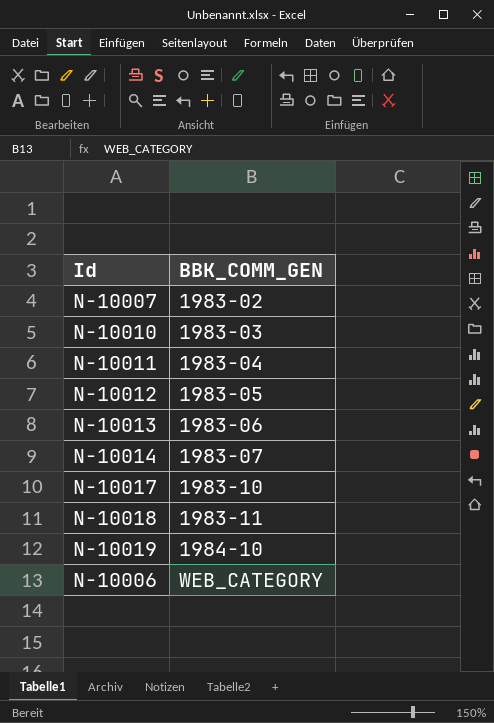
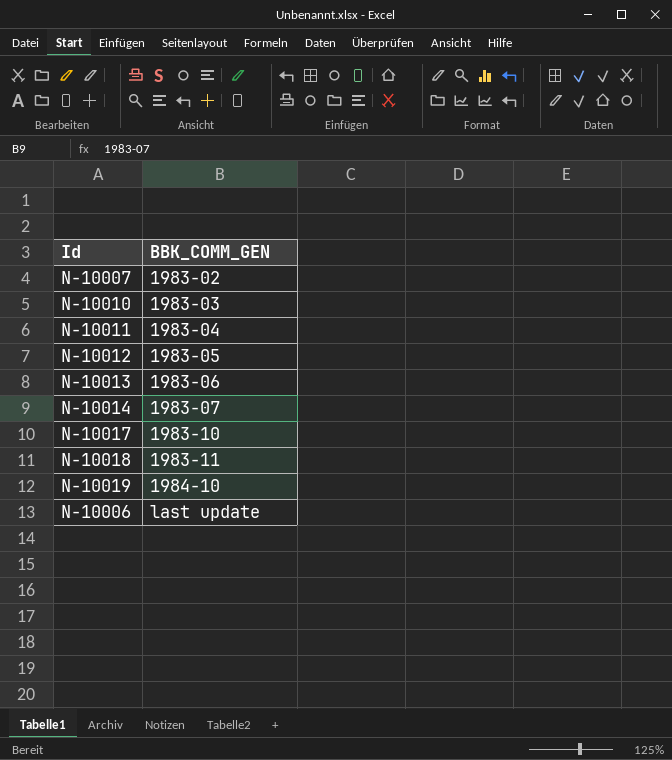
N-10006 | BBK_COMM_GEN: WEB_CATEGORY -> last update

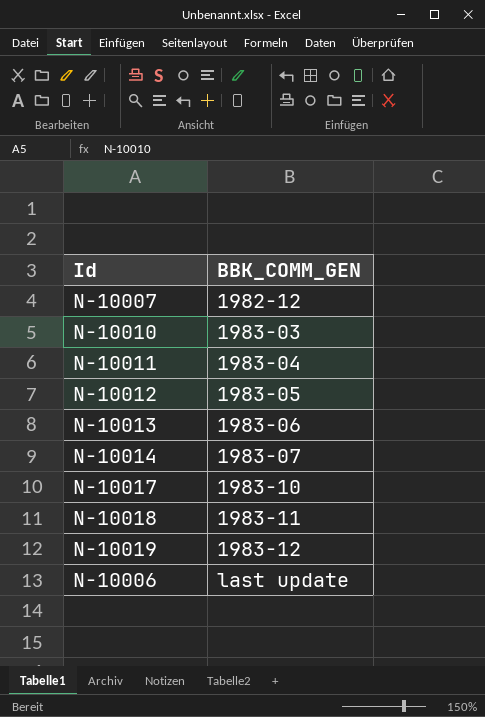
N-10007 | BBK_COMM_GEN: 1983-02 -> 1982-12
N-10019 | BBK_COMM_GEN: 1984-10 -> 1983-12

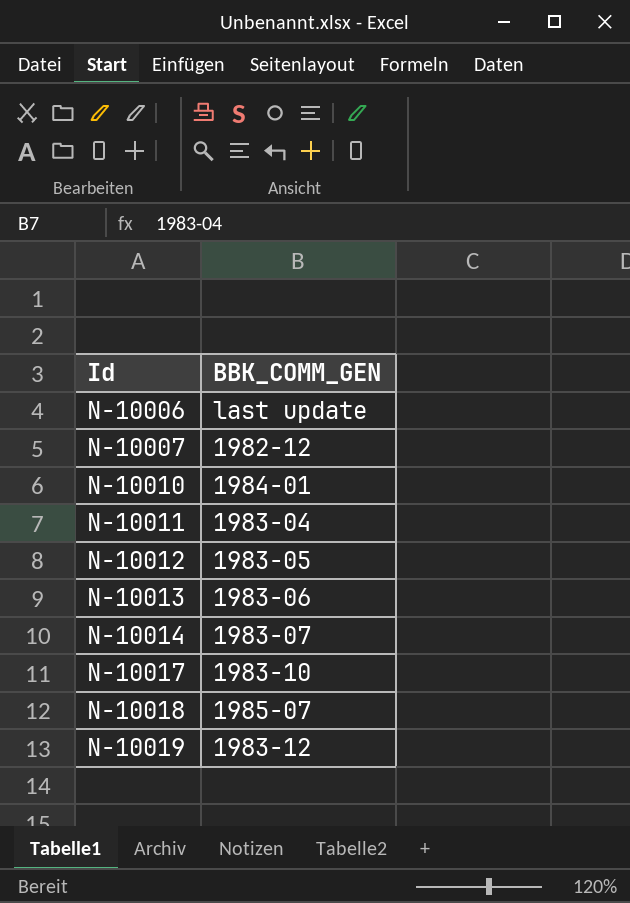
row order: BBK_COMM_GEN ascending -> Id ascending
N-10010 | BBK_COMM_GEN: 1983-03 -> 1984-01
N-10018 | BBK_COMM_GEN: 1983-11 -> 1985-07

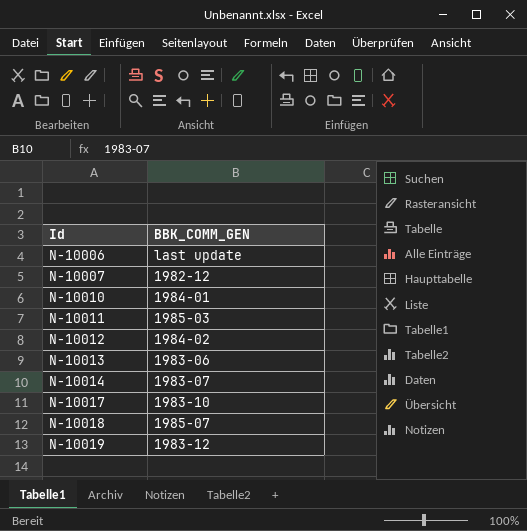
N-10011 | BBK_COMM_GEN: 1983-04 -> 1985-03
N-10012 | BBK_COMM_GEN: 1983-05 -> 1984-02

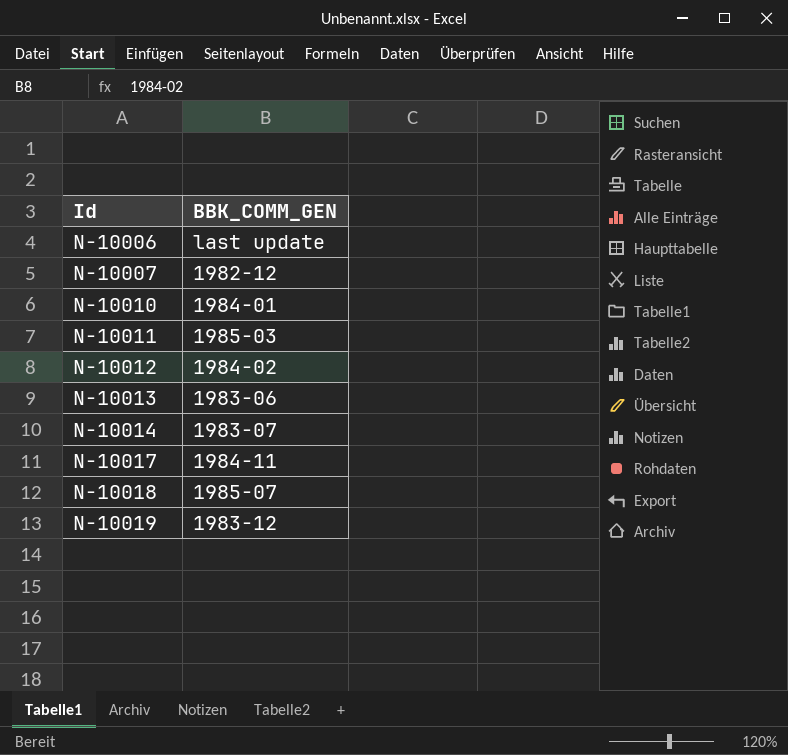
N-10017 | BBK_COMM_GEN: 1983-10 -> 1984-11

